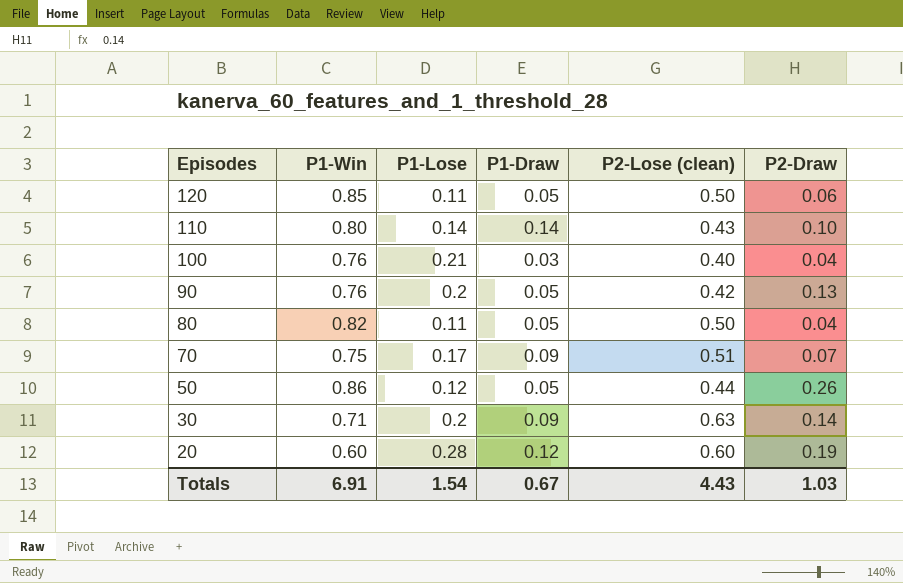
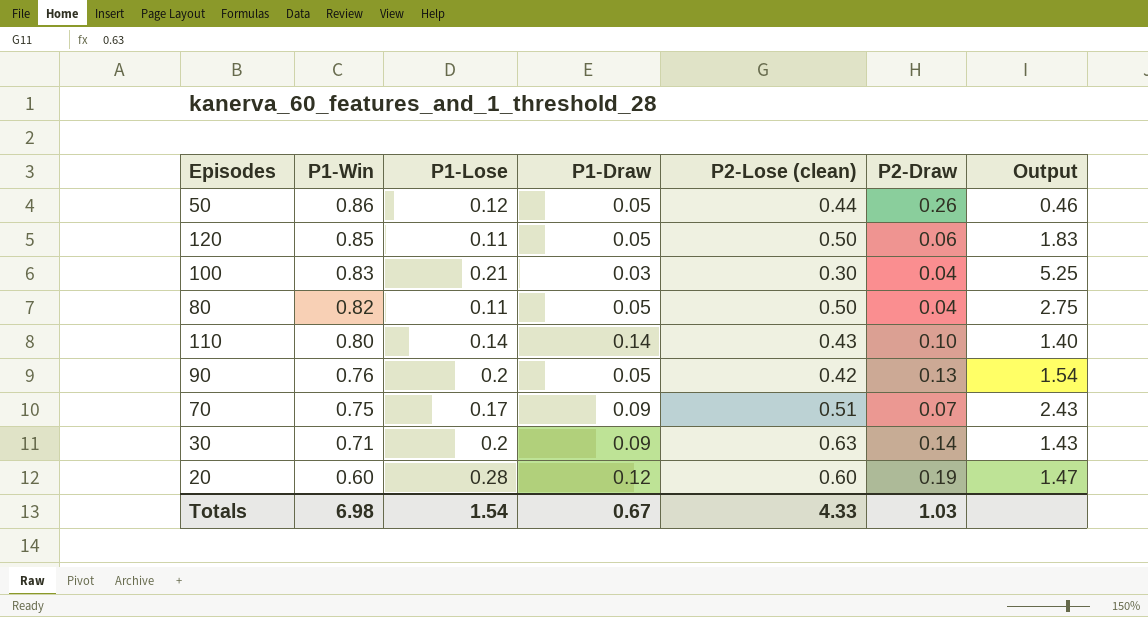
row order: Episodes descending -> P1-Win descending
column Output | formula: none -> [P1-Lose] / [P2-Draw]
100 | P1-Win: 0.76 -> 0.83
100 | P2-Lose (clean): 0.40 -> 0.30
Totals | P1-Win: 6.91 -> 6.98
Totals | P2-Lose (clean): 4.43 -> 4.33

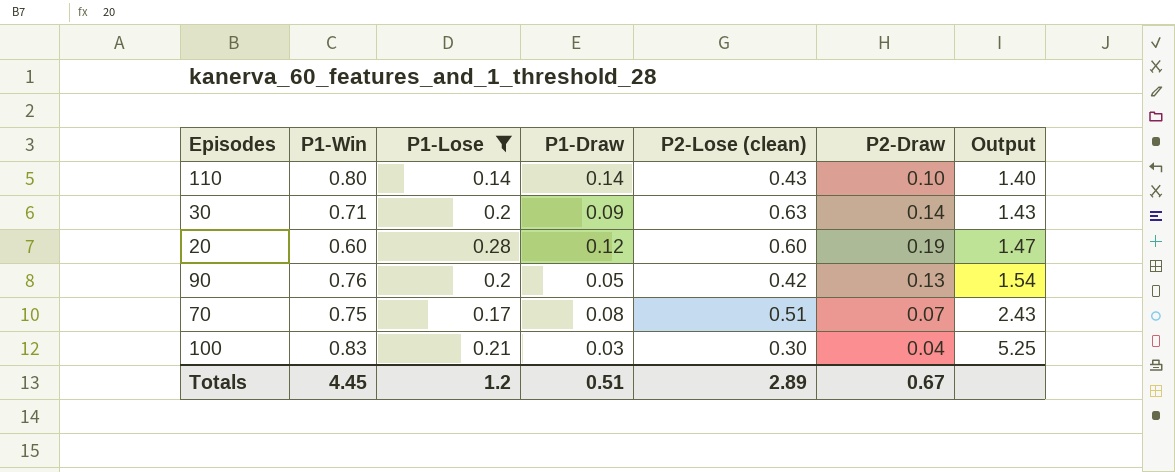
filter: none -> P1-Lose >= 0.14
row order: P1-Win descending -> Output ascending
70 | P1-Draw: 0.09 -> 0.08
Totals | P1-Win: 6.98 -> 4.45
Totals | P1-Lose: 1.54 -> 1.2
Totals | P1-Draw: 0.67 -> 0.51
Totals | P2-Lose (clean): 4.33 -> 2.89
Totals | P2-Draw: 1.03 -> 0.67

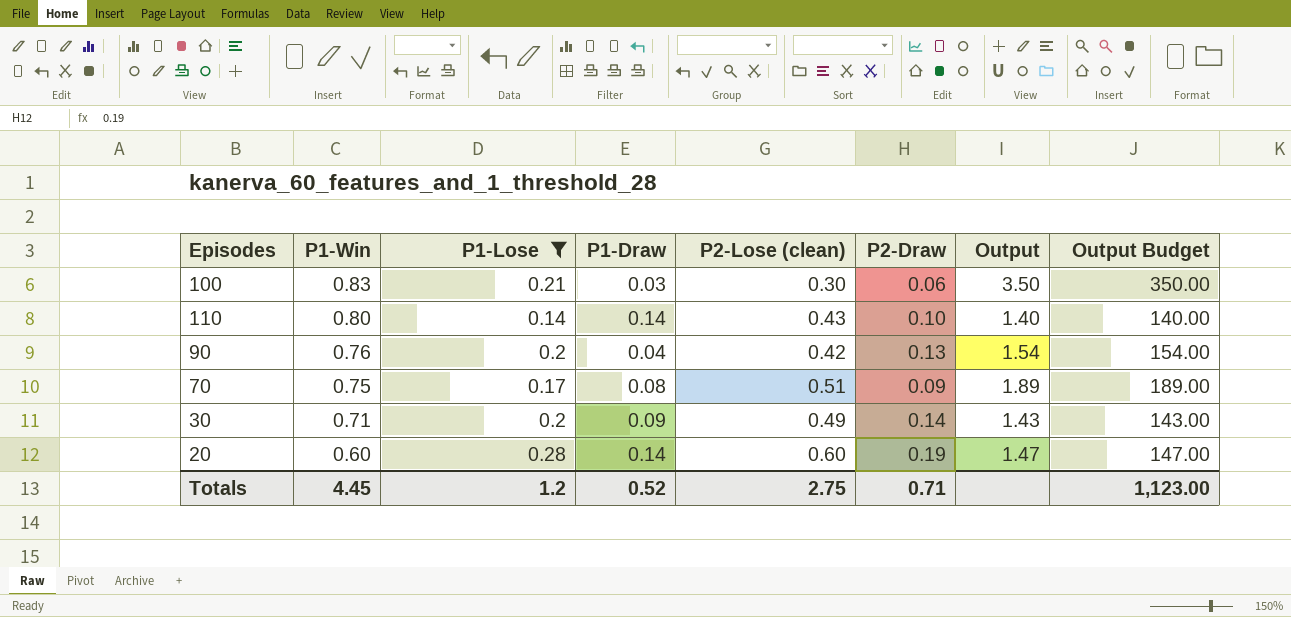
row order: Output ascending -> P1-Win descending
column Output Budget | formula: none -> [Output] * 100
100 | P2-Draw: 0.04 -> 0.06
100 | Output: 5.25 -> 3.50
90 | P1-Draw: 0.05 -> 0.04
70 | P2-Draw: 0.07 -> 0.09
70 | Output: 2.43 -> 1.89
30 | P2-Lose (clean): 0.63 -> 0.49
20 | P1-Draw: 0.12 -> 0.14
Totals | P1-Draw: 0.51 -> 0.52
Totals | P2-Lose (clean): 2.89 -> 2.75
Totals | P2-Draw: 0.67 -> 0.71

